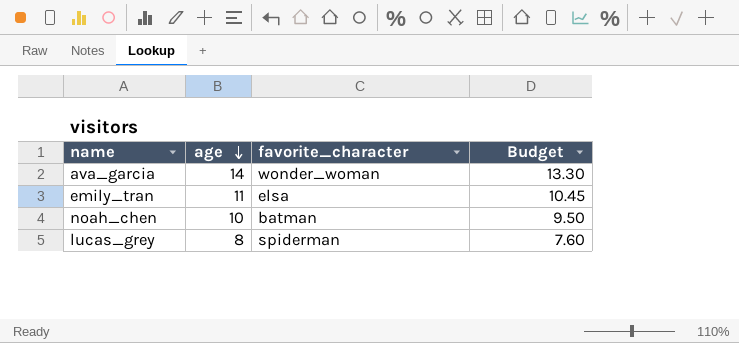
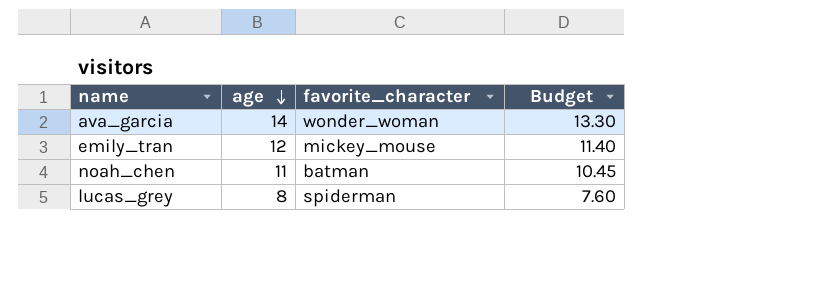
emily_tran | age: 11 -> 12
emily_tran | favorite_character: elsa -> mickey_mouse
emily_tran | Budget: 10.45 -> 11.40
noah_chen | age: 10 -> 11
noah_chen | Budget: 9.50 -> 10.45

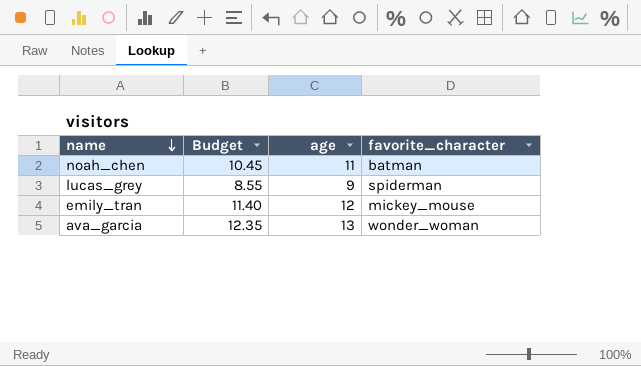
row order: age descending -> name descending
column Budget | position: 4 -> 2
lucas_grey | Budget: 7.60 -> 8.55
lucas_grey | age: 8 -> 9
ava_garcia | Budget: 13.30 -> 12.35
ava_garcia | age: 14 -> 13

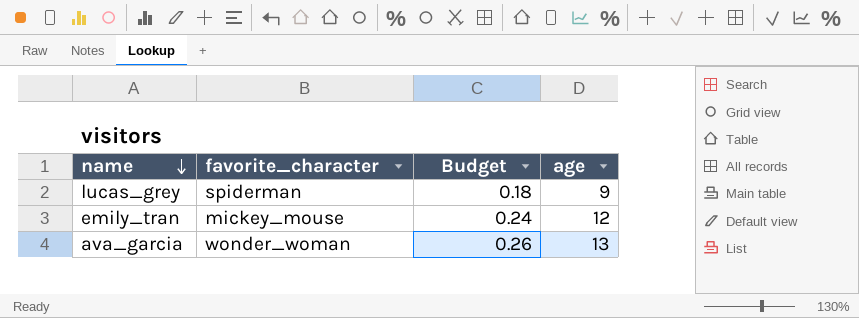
column favorite_character | position: 4 -> 2
column Budget | formula: [age] * 0.95 -> [age] * 0.02
row noah_chen: 10.45 | 11 | batman -> none

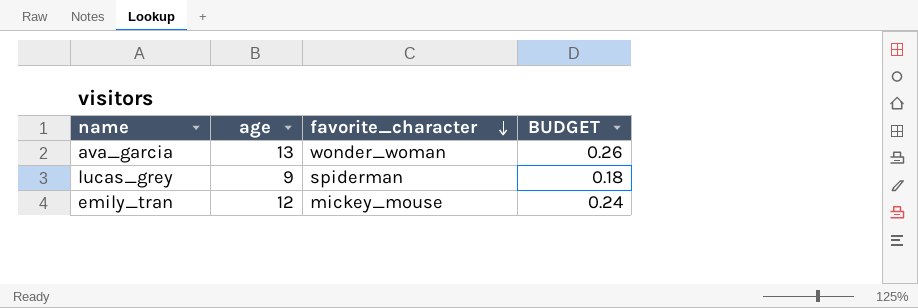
row order: name descending -> favorite_character descending
column age | position: 4 -> 2
column name: Budget -> BUDGET

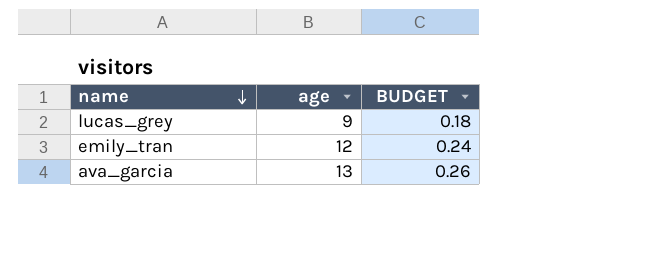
row order: favorite_character descending -> name descending
column favorite_character | position: 3 -> none

